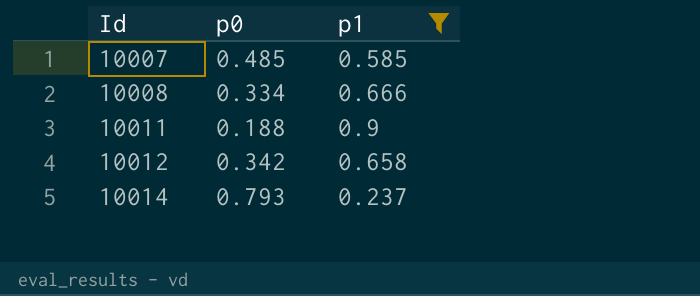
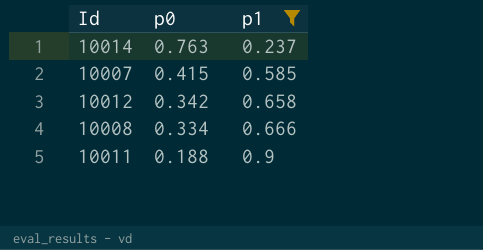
row order: Id ascending -> p0 descending
10014 | p0: 0.793 -> 0.763
10007 | p0: 0.485 -> 0.415

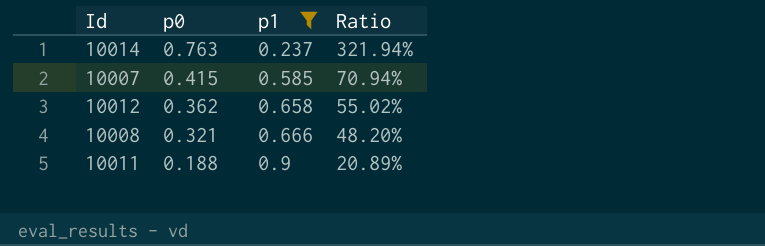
column Ratio | formula: none -> [p0] / [p1]
10012 | p0: 0.342 -> 0.362
10008 | p0: 0.334 -> 0.321

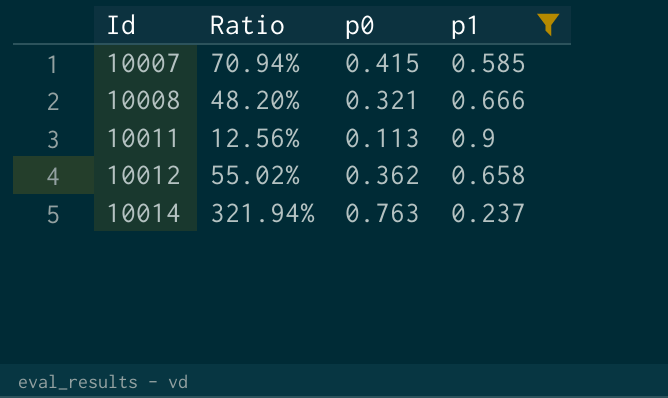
row order: p0 descending -> Id ascending
column Ratio | position: 4 -> 2
10011 | Ratio: 20.89% -> 12.56%
10011 | p0: 0.188 -> 0.113

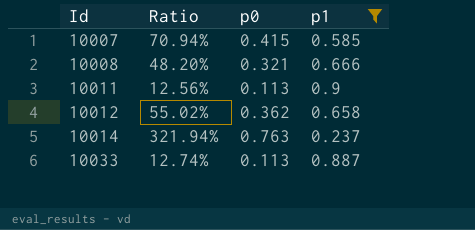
row 10033: none -> 12.74% | 0.113 | 0.887

